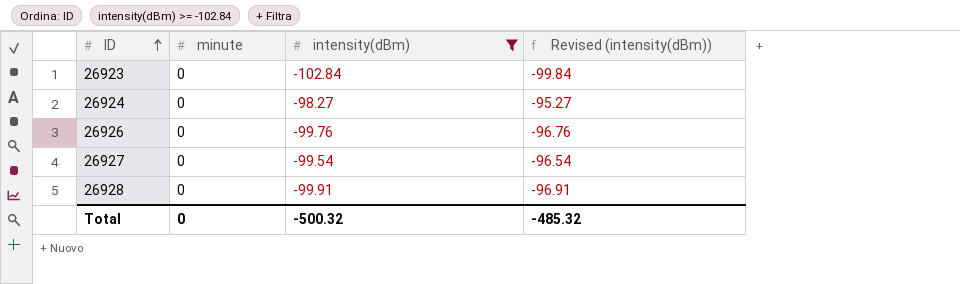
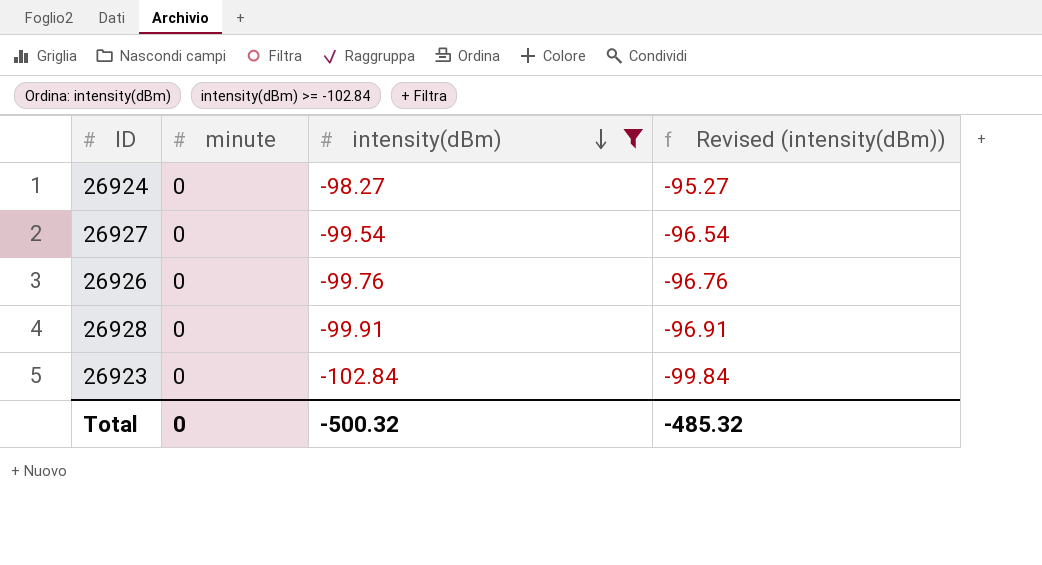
row order: ID ascending -> intensity(dBm) descending

